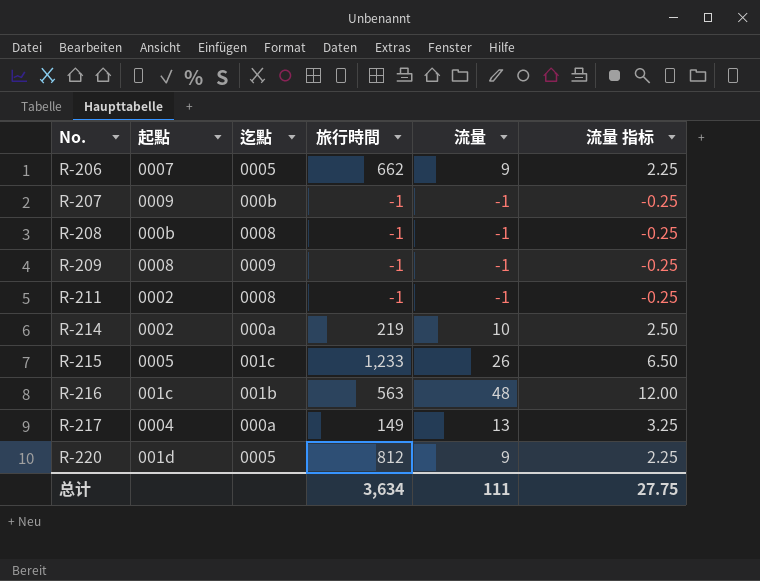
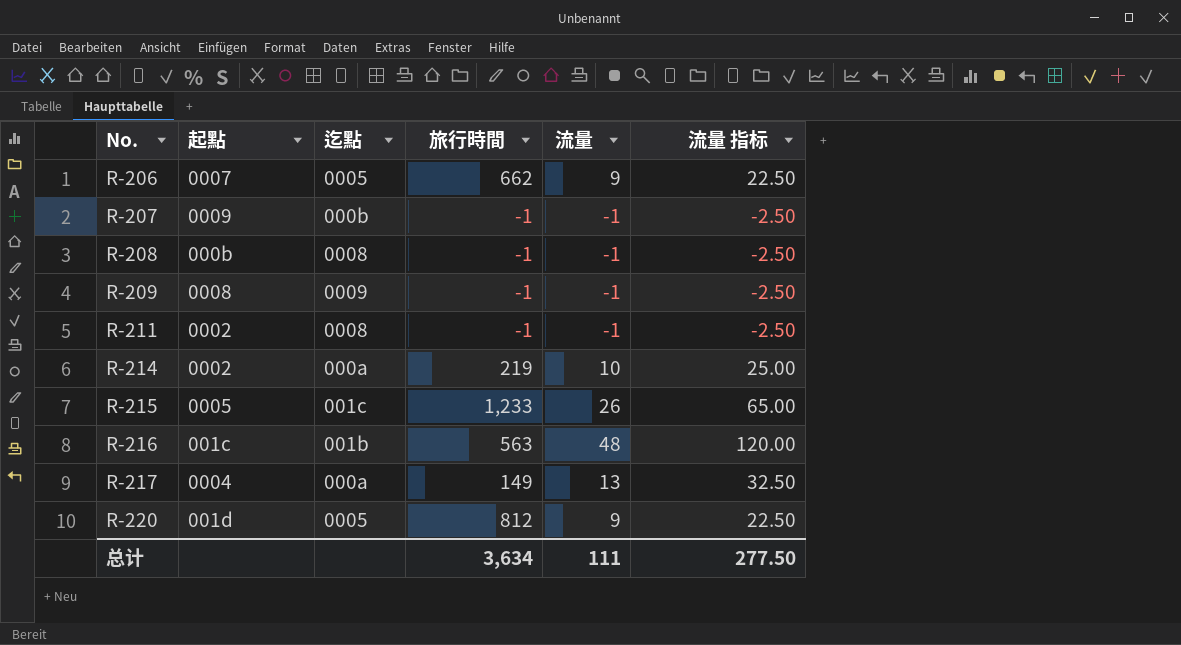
column 流量 指标 | formula: [流量] * 0.25 -> [流量] * 2.5
总计 | 流量 指标: 27.75 -> 277.50

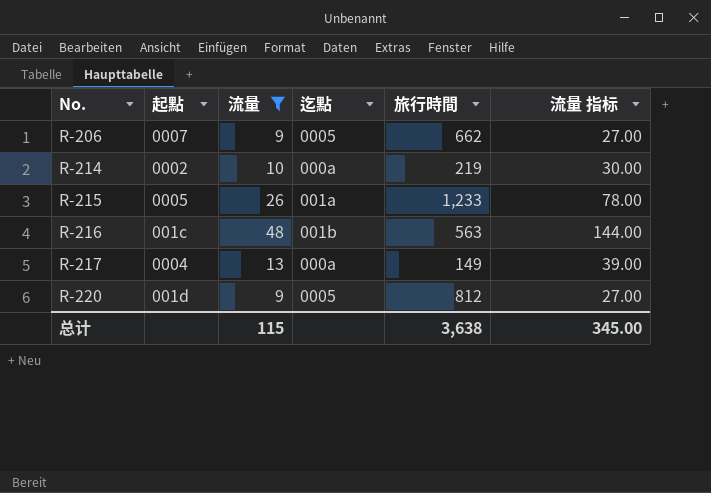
filter: none -> 流量 != -1
column 流量 | position: 5 -> 3
column 流量 指标 | formula: [流量] * 2.5 -> [流量] * 3
R-215 | 迄點: 001c -> 001a
总计 | 流量: 111 -> 115
总计 | 旅行時間: 3,634 -> 3,638
总计 | 流量 指标: 277.50 -> 345.00

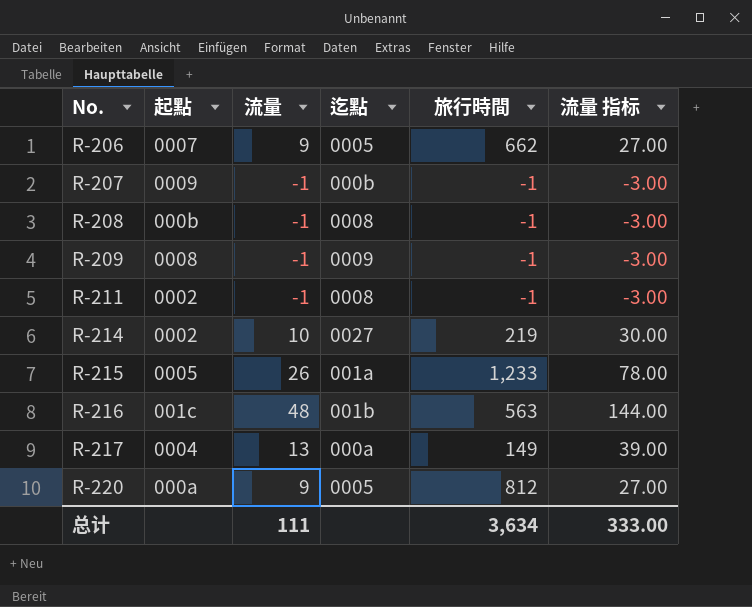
filter: 流量 != -1 -> none
R-214 | 迄點: 000a -> 0027
R-220 | 起點: 001d -> 000a
总计 | 流量: 115 -> 111
总计 | 旅行時間: 3,638 -> 3,634
总计 | 流量 指标: 345.00 -> 333.00

